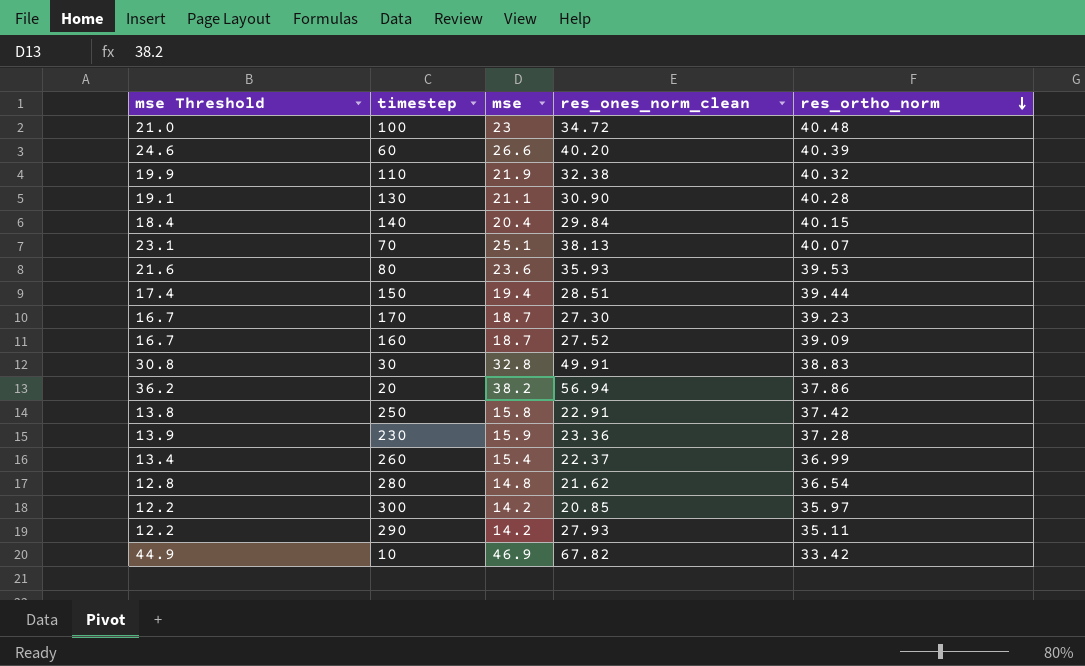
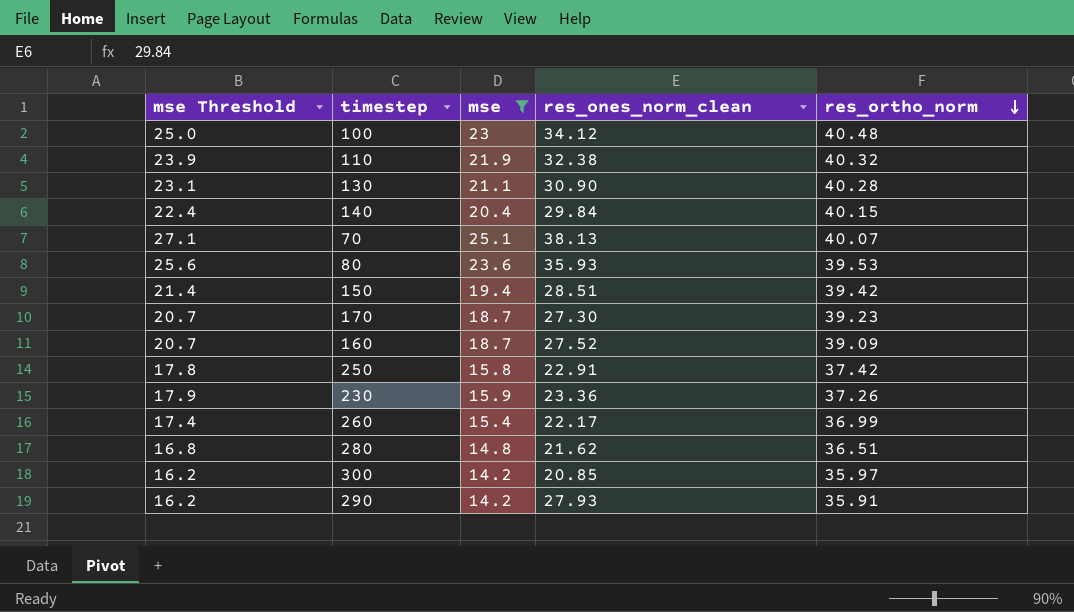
filter: none -> mse <= 25.1
column mse Threshold | formula: [mse] - 2 -> [mse] + 2
100 | res_ones_norm_clean: 34.72 -> 34.12
150 | res_ortho_norm: 39.44 -> 39.42
230 | res_ortho_norm: 37.28 -> 37.26
260 | res_ones_norm_clean: 22.37 -> 22.17
280 | res_ortho_norm: 36.54 -> 36.51
290 | res_ortho_norm: 35.11 -> 35.91

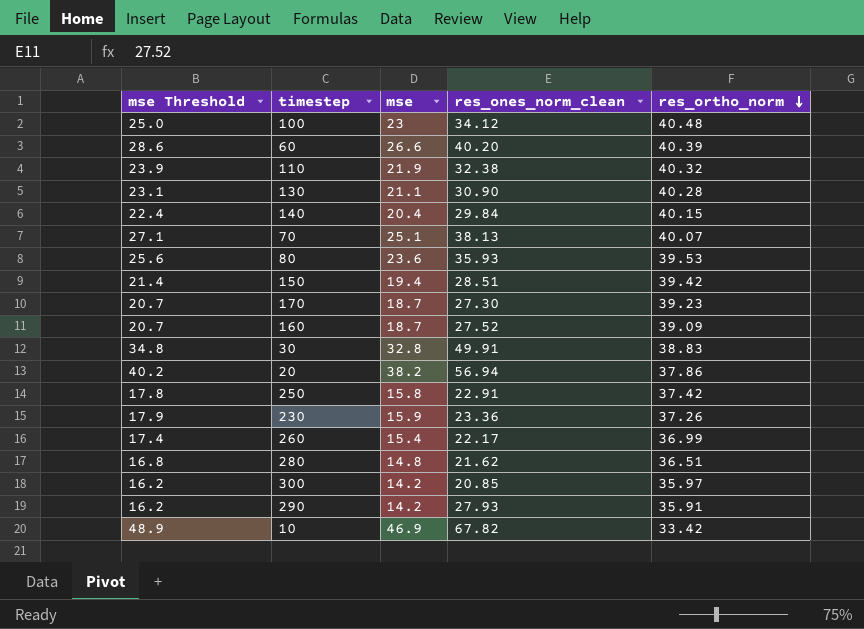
filter: mse <= 25.1 -> none

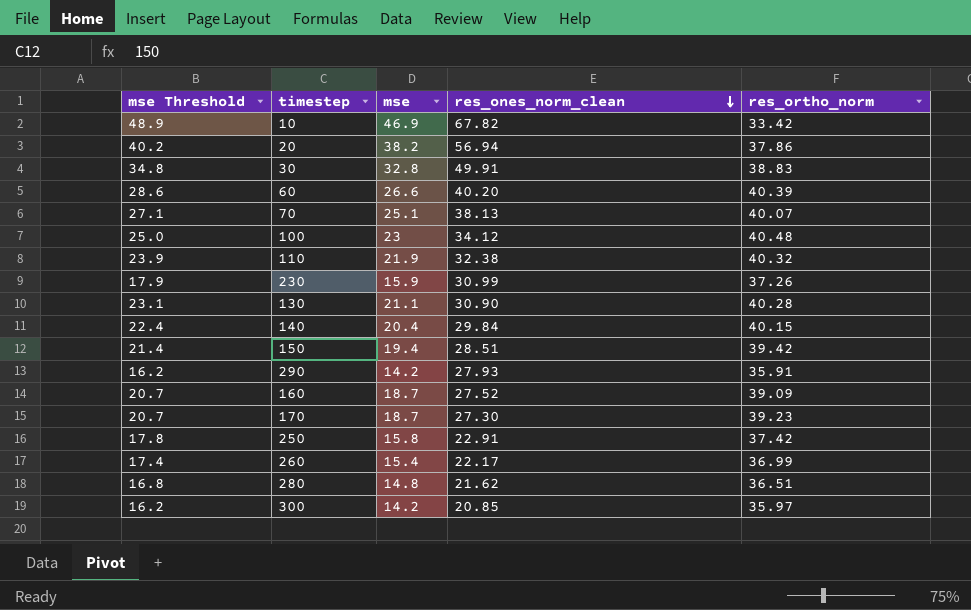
row order: res_ortho_norm descending -> res_ones_norm_clean descending
row 80: 25.6 | 23.6 | 35.93 | 39.53 -> none
230 | res_ones_norm_clean: 23.36 -> 30.99

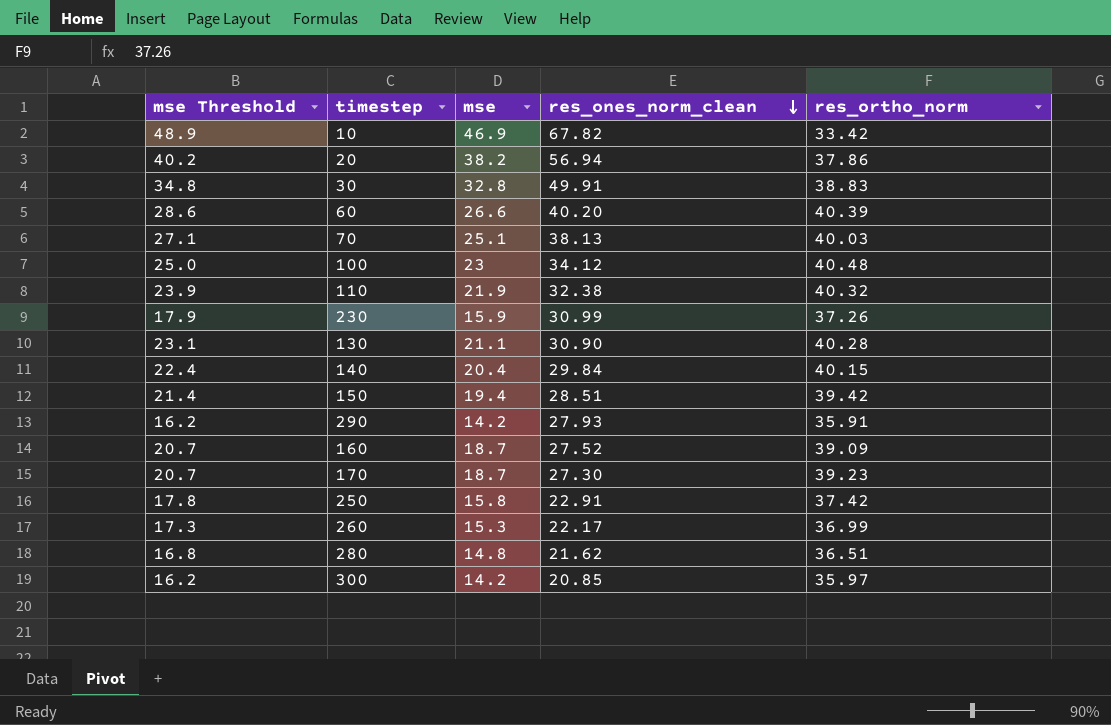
70 | res_ortho_norm: 40.07 -> 40.03
260 | mse Threshold: 17.4 -> 17.3
260 | mse: 15.4 -> 15.3

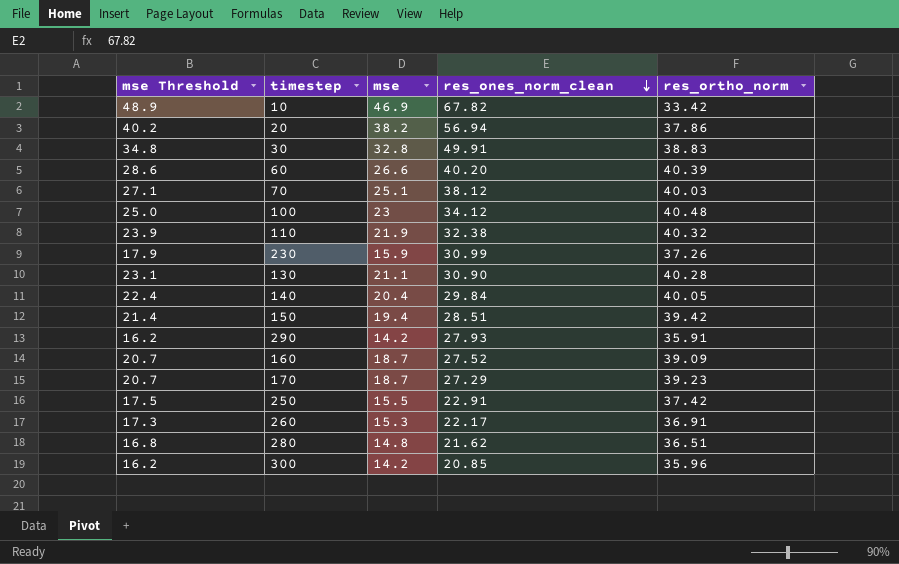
70 | res_ones_norm_clean: 38.13 -> 38.12
140 | res_ortho_norm: 40.15 -> 40.05
170 | res_ones_norm_clean: 27.30 -> 27.29
250 | mse Threshold: 17.8 -> 17.5
250 | mse: 15.8 -> 15.5
260 | res_ortho_norm: 36.99 -> 36.91
300 | res_ortho_norm: 35.97 -> 35.96

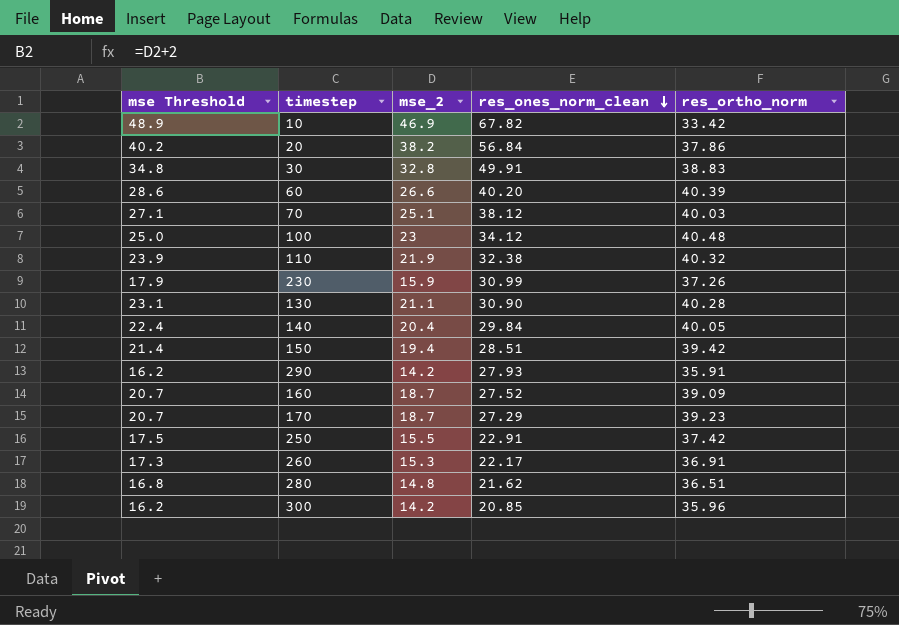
column name: mse -> mse_2
20 | res_ones_norm_clean: 56.94 -> 56.84

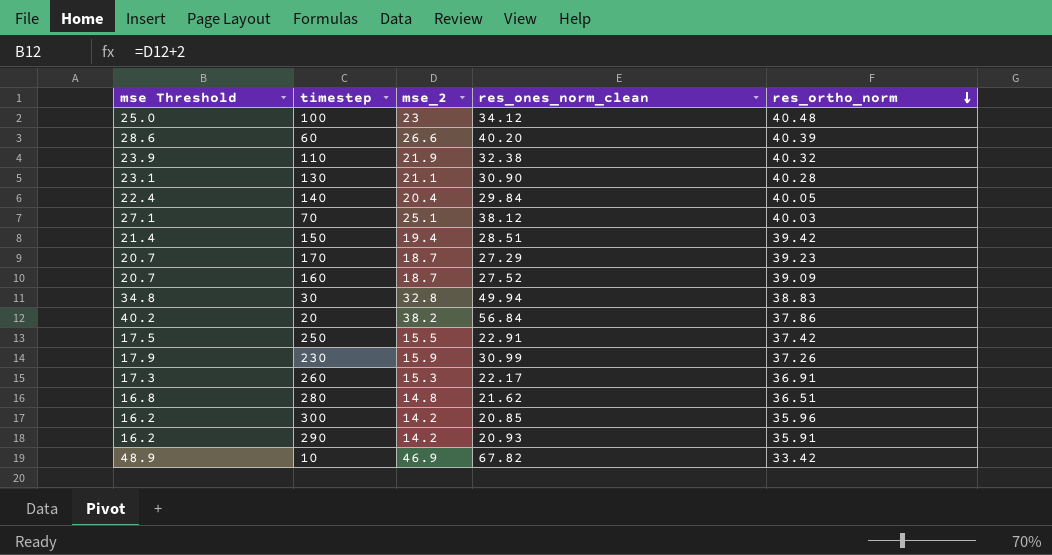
row order: res_ones_norm_clean descending -> res_ortho_norm descending
30 | res_ones_norm_clean: 49.91 -> 49.94
290 | res_ones_norm_clean: 27.93 -> 20.93

